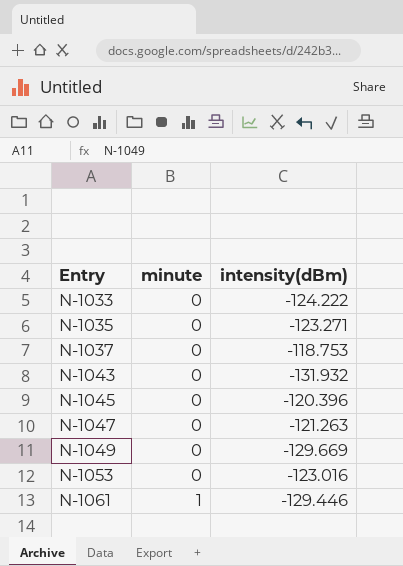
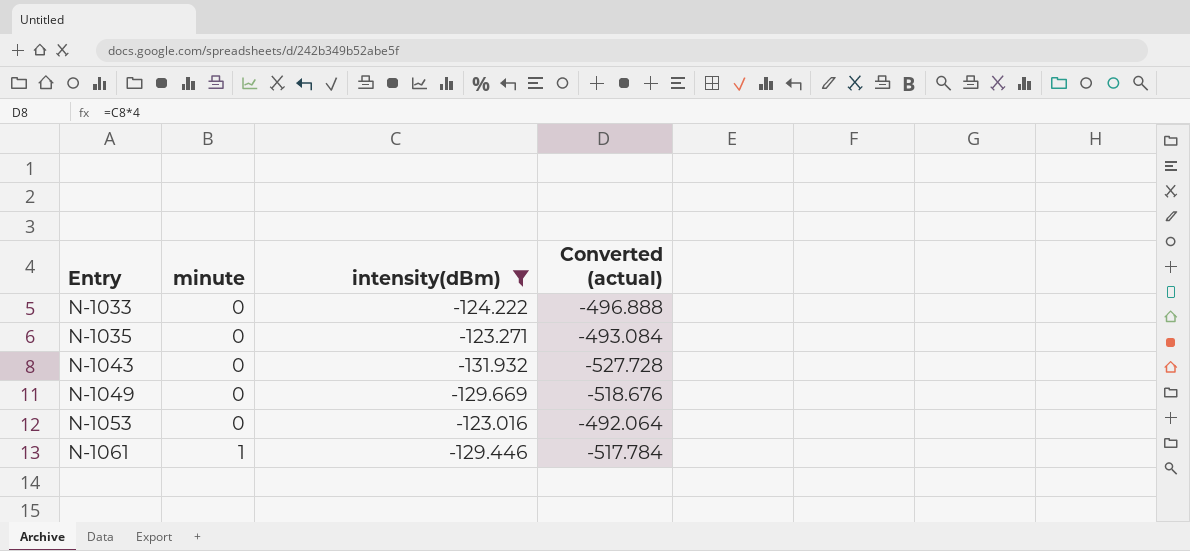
filter: none -> intensity(dBm) <= -123.016
column Converted (actual) | formula: none -> [intensity(dBm)] * 4

